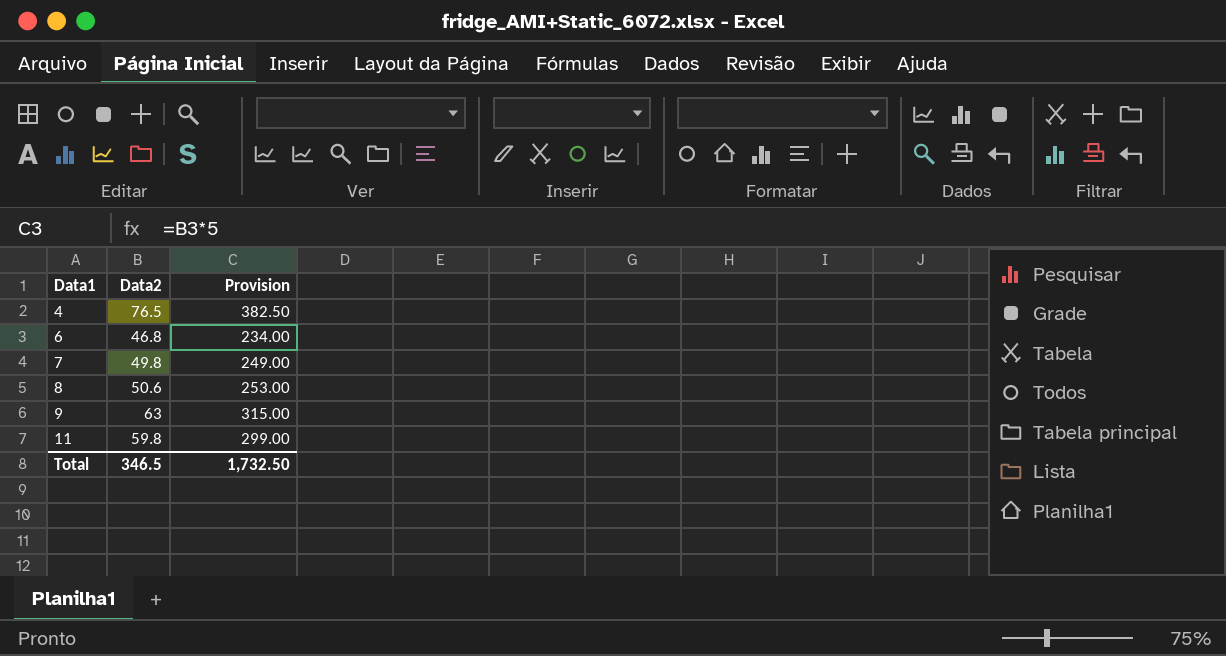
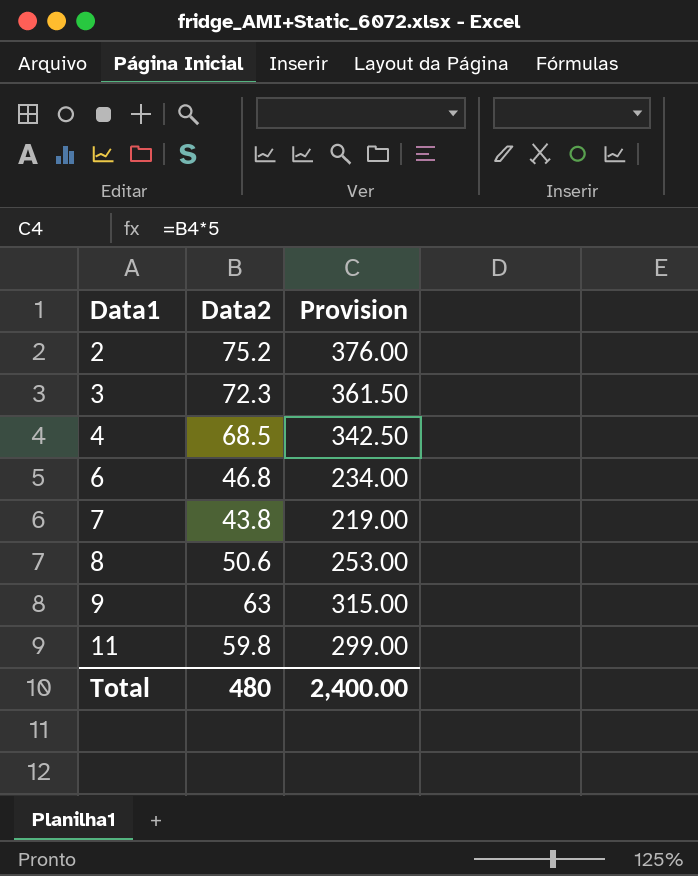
row 2: none -> 75.2 | 376.00
row 3: none -> 72.3 | 361.50
4 | Data2: 76.5 -> 68.5
4 | Provision: 382.50 -> 342.50
7 | Data2: 49.8 -> 43.8
7 | Provision: 249.00 -> 219.00
Total | Data2: 346.5 -> 480
Total | Provision: 1,732.50 -> 2,400.00

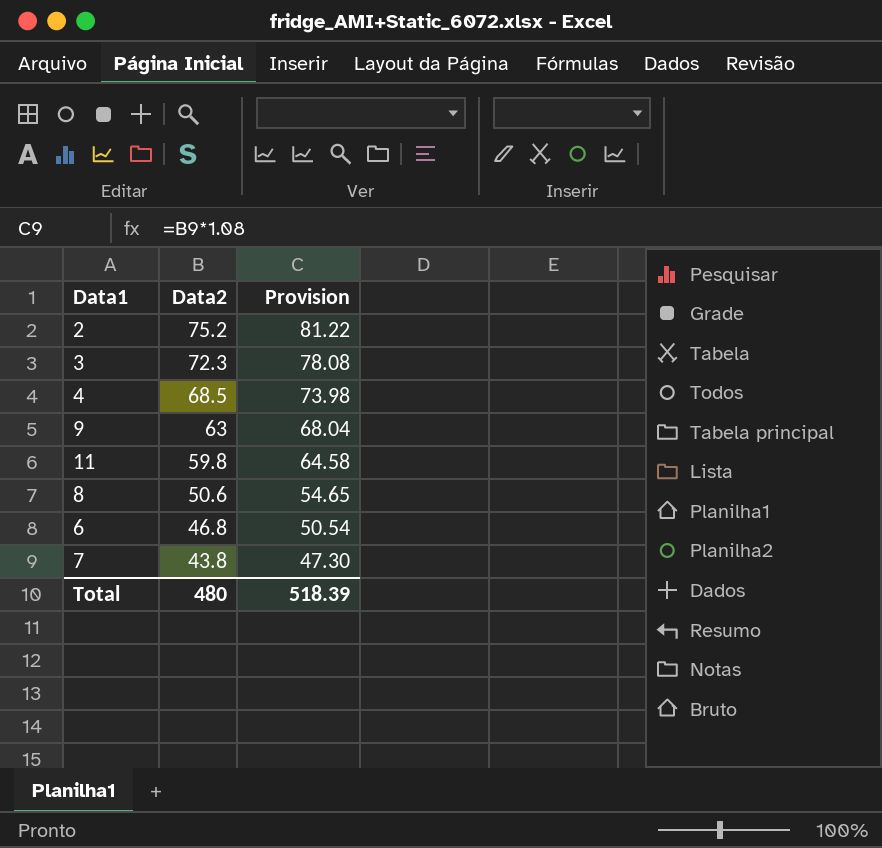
row order: Data1 ascending -> Data2 descending
column Provision | formula: [Data2] * 5 -> [Data2] * 1.08
Total | Provision: 2,400.00 -> 518.39

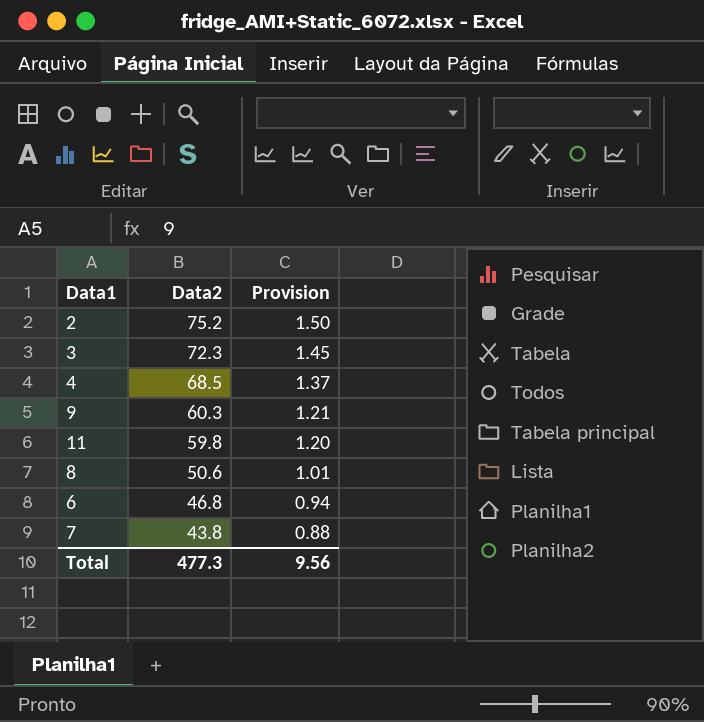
column Provision | formula: [Data2] * 1.08 -> [Data2] * 0.02
9 | Data2: 63 -> 60.3
Total | Data2: 480 -> 477.3
Total | Provision: 518.39 -> 9.56

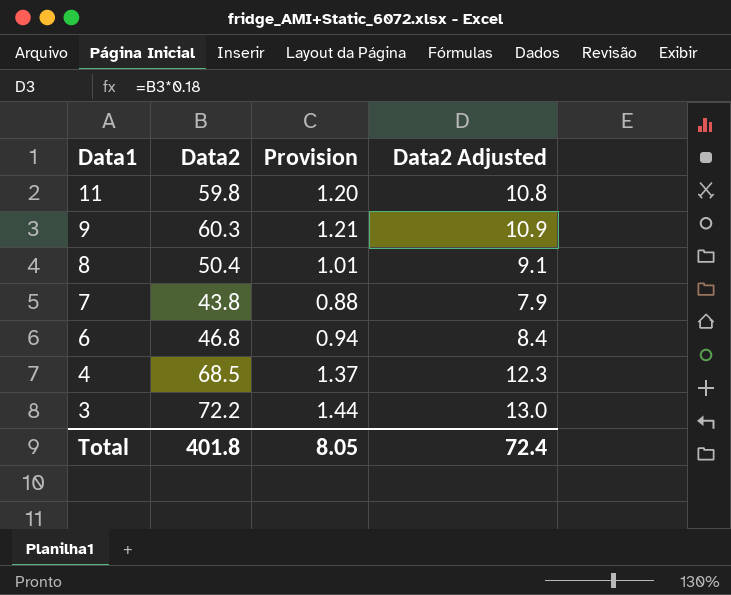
row order: Data2 descending -> Data1 descending
column Data2 Adjusted | formula: none -> [Data2] * 0.18
row 2: 75.2 | 1.50 -> none
8 | Data2: 50.6 -> 50.4
3 | Data2: 72.3 -> 72.2
3 | Provision: 1.45 -> 1.44
Total | Data2: 477.3 -> 401.8
Total | Provision: 9.56 -> 8.05

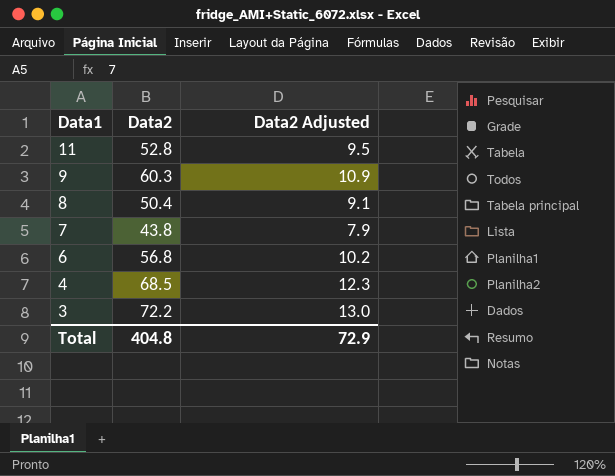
column Provision | formula: [Data2] * 0.02 -> none
11 | Data2: 59.8 -> 52.8
11 | Data2 Adjusted: 10.8 -> 9.5
6 | Data2: 46.8 -> 56.8
6 | Data2 Adjusted: 8.4 -> 10.2
Total | Data2: 401.8 -> 404.8
Total | Data2 Adjusted: 72.4 -> 72.9

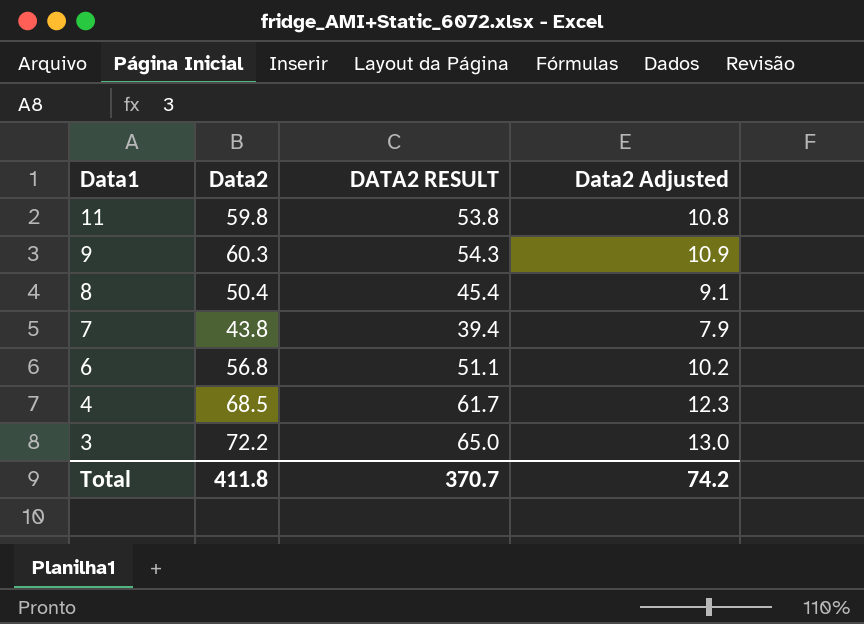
column DATA2 RESULT | formula: none -> [Data2] * 0.9
11 | Data2: 52.8 -> 59.8
11 | Data2 Adjusted: 9.5 -> 10.8
Total | Data2: 404.8 -> 411.8
Total | Data2 Adjusted: 72.9 -> 74.2

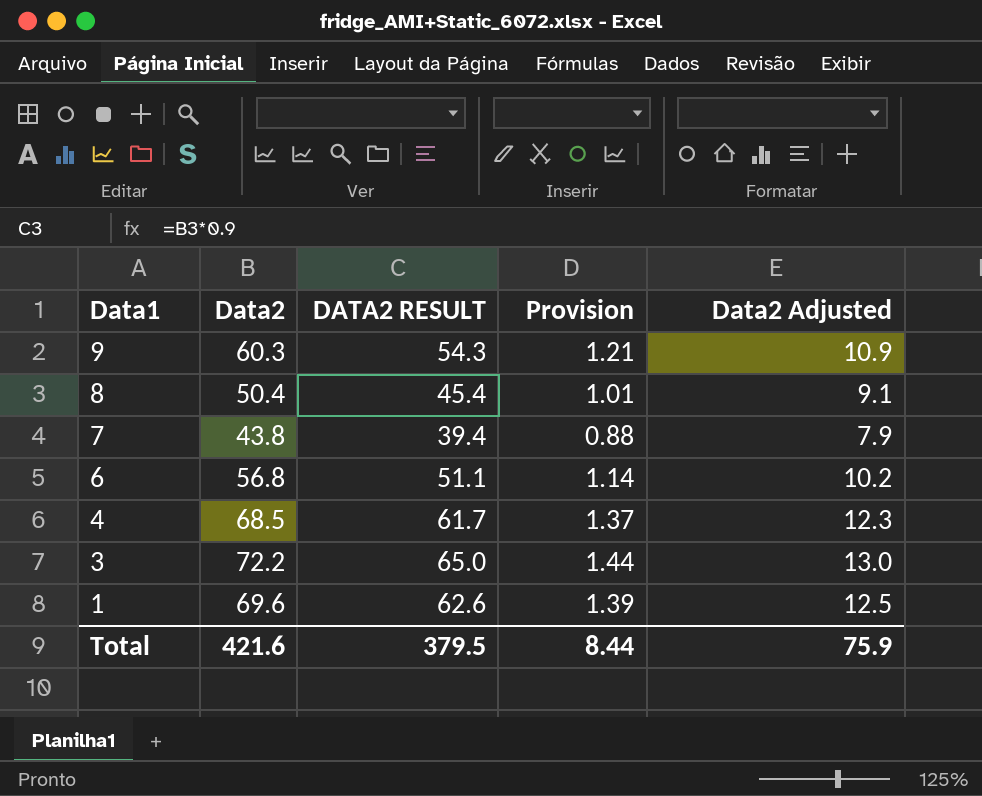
column Provision | formula: none -> [Data2] * 0.02
row 11: 59.8 | 53.8 | 10.8 -> none
row 1: none -> 69.6 | 62.6 | 1.39 | 12.5
Total | Data2: 411.8 -> 421.6
Total | DATA2 RESULT: 370.7 -> 379.5
Total | Data2 Adjusted: 74.2 -> 75.9

